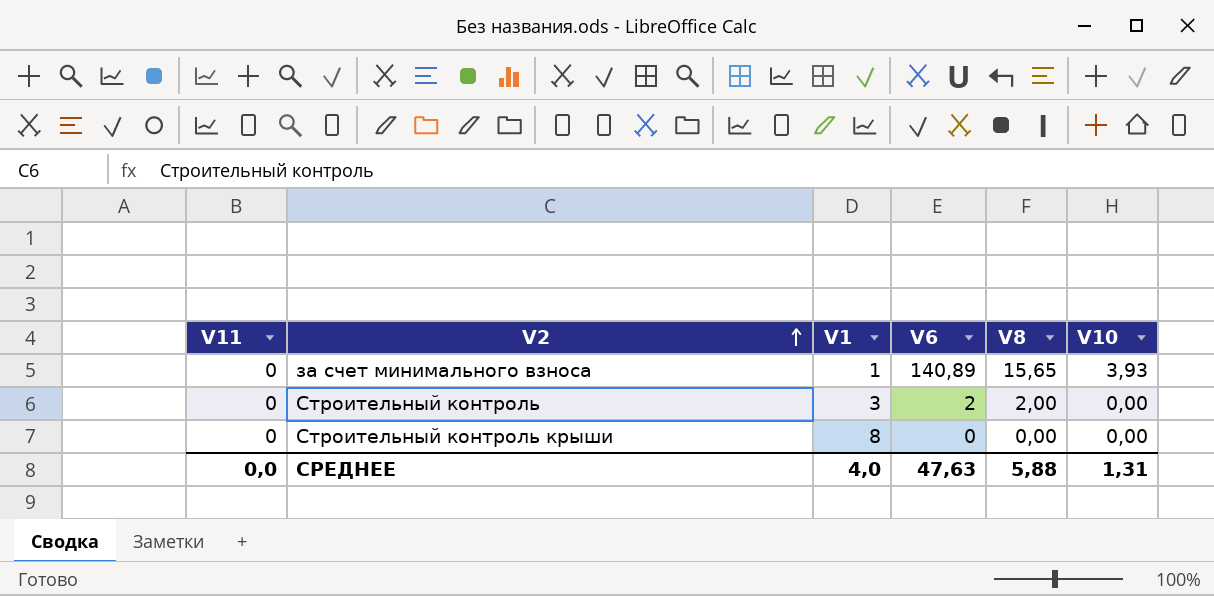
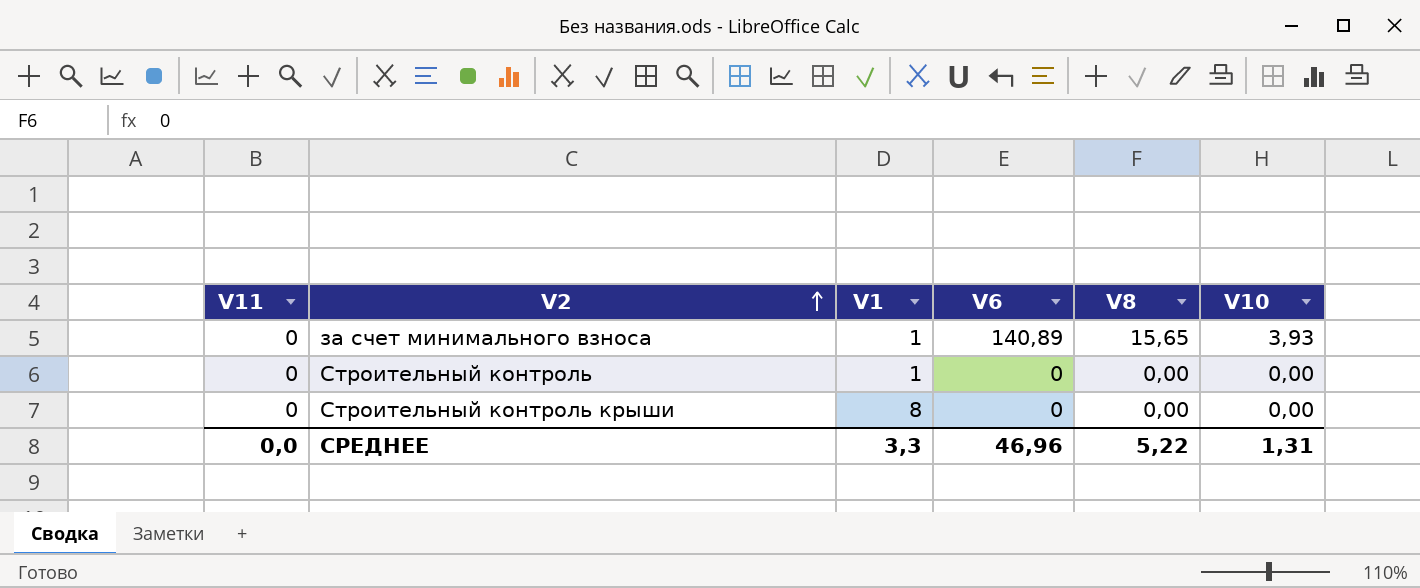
Строительный контроль | V1: 3 -> 1
Строительный контроль | V6: 2 -> 0
Строительный контроль | V8: 2,00 -> 0,00
СРЕДНЕЕ | V1: 4,0 -> 3,3
СРЕДНЕЕ | V6: 47,63 -> 46,96
СРЕДНЕЕ | V8: 5,88 -> 5,22

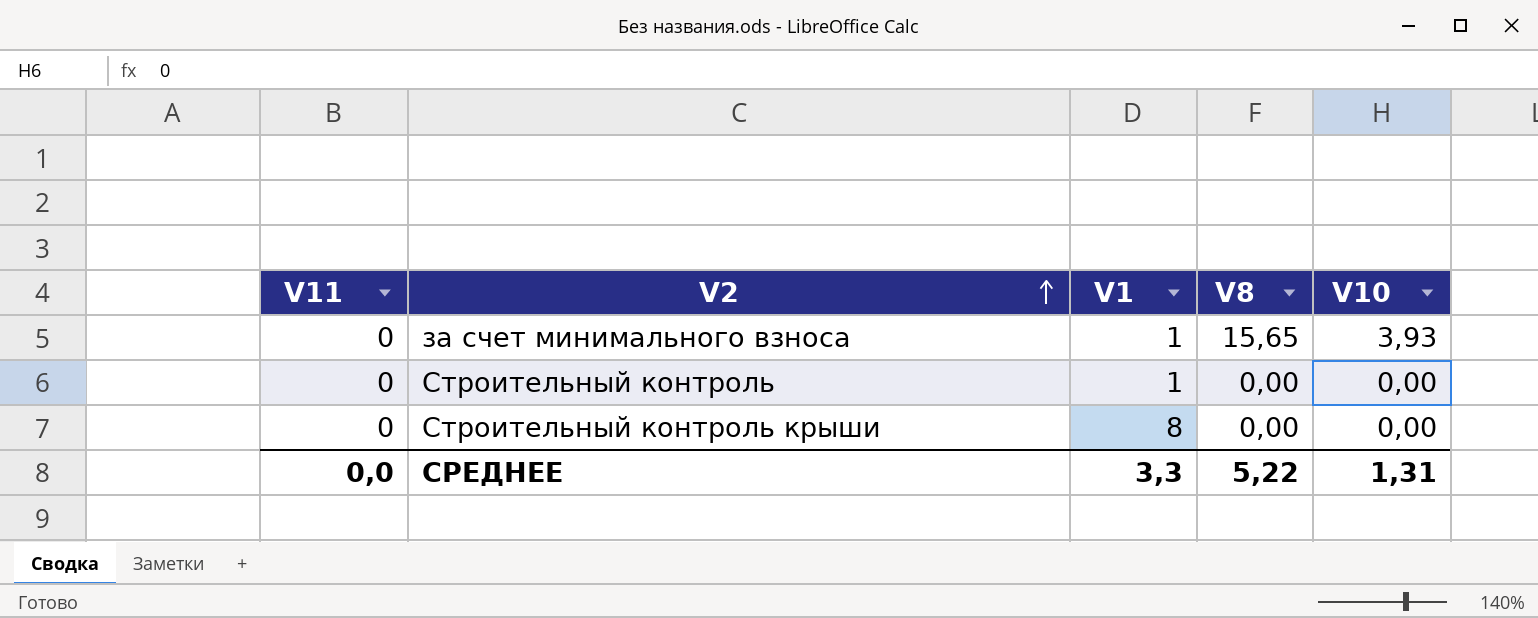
column V6 | position: 4 -> none

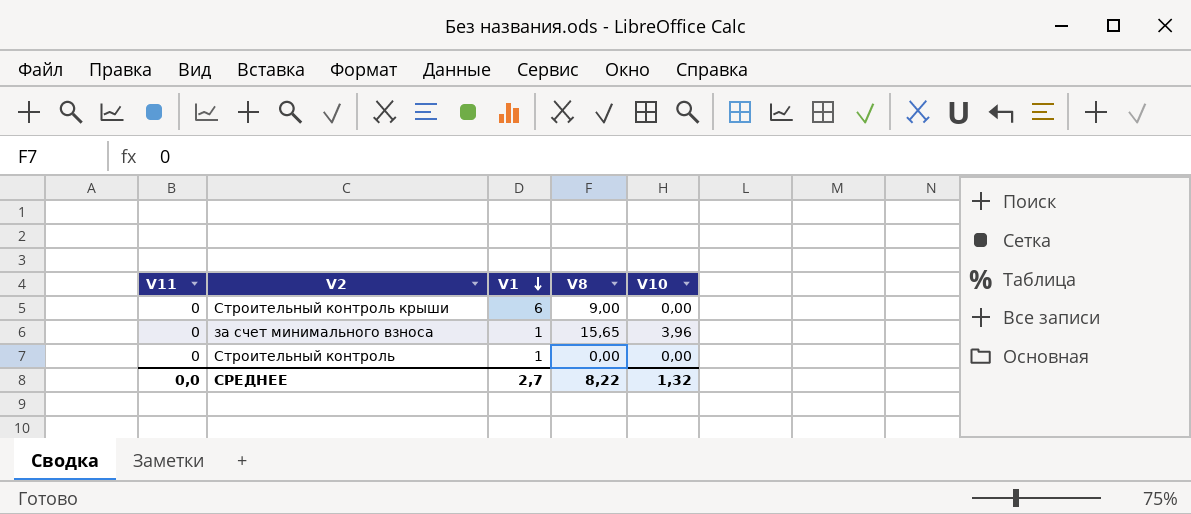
row order: V2 ascending -> V1 descending
Строительный контроль крыши | V1: 8 -> 6
Строительный контроль крыши | V8: 0,00 -> 9,00
за счет минимального взноса | V10: 3,93 -> 3,96
СРЕДНЕЕ | V1: 3,3 -> 2,7
СРЕДНЕЕ | V8: 5,22 -> 8,22
СРЕДНЕЕ | V10: 1,31 -> 1,32

